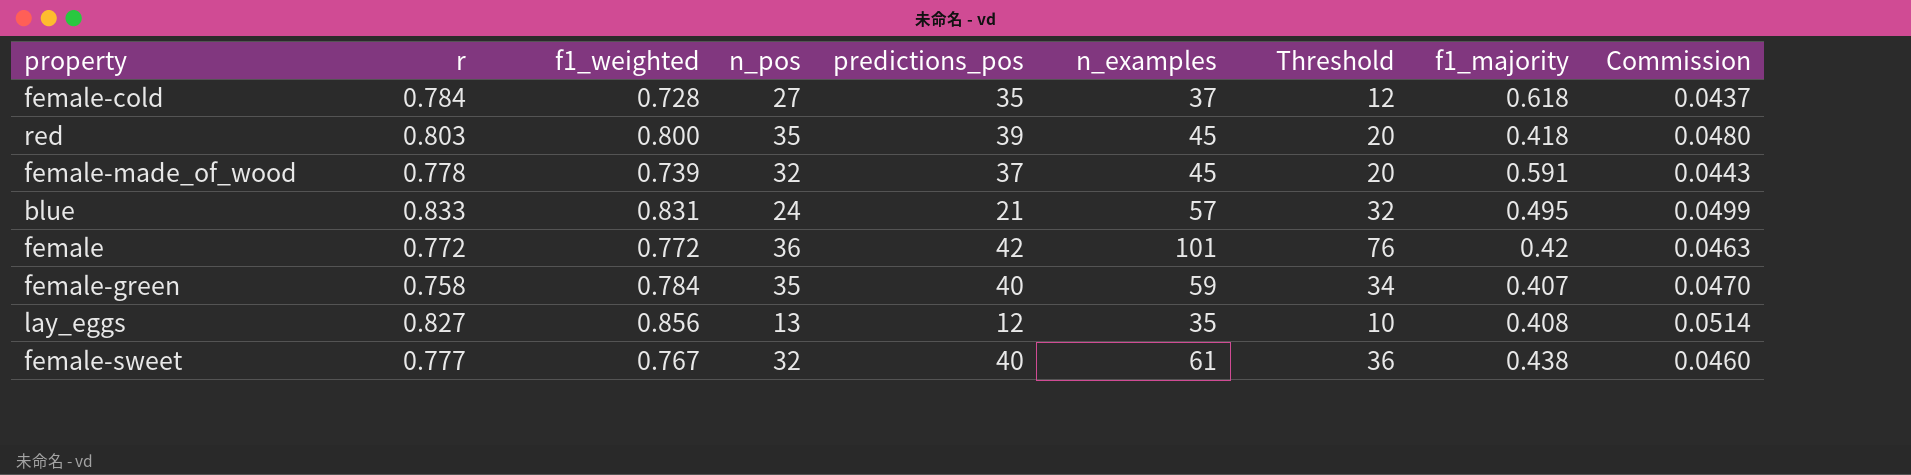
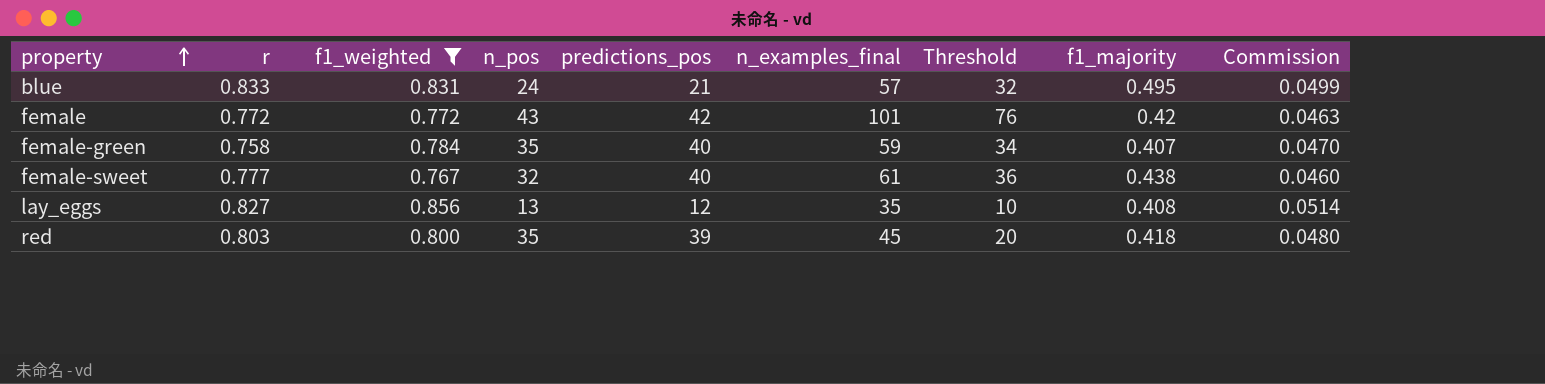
filter: none -> f1_weighted >= 0.767
row order: none -> property ascending
column name: n_examples -> n_examples_final
female | n_pos: 36 -> 43

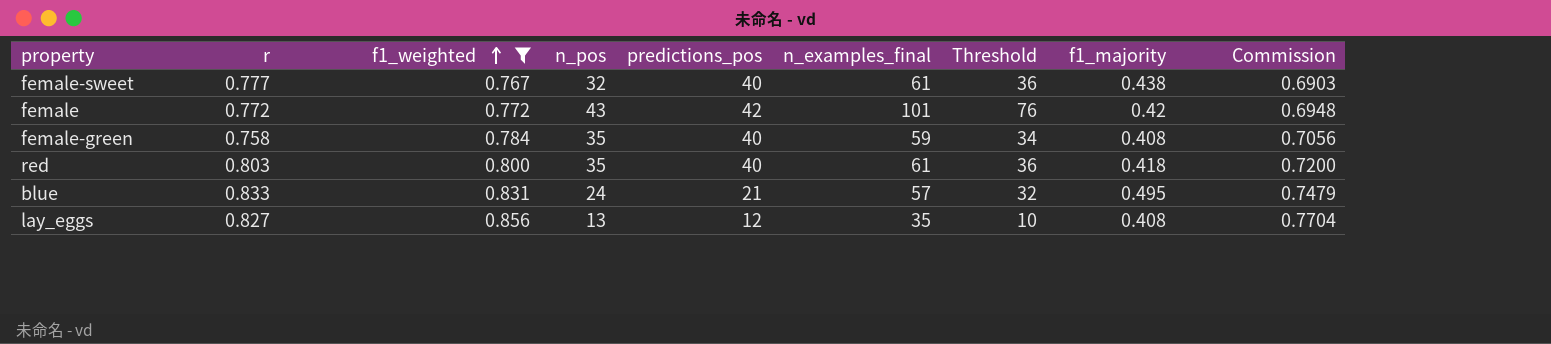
row order: property ascending -> f1_weighted ascending
column Commission | formula: [f1_weighted] * 0.06 -> [f1_weighted] * 0.9
female-green | f1_majority: 0.407 -> 0.408
red | predictions_pos: 39 -> 40
red | n_examples_final: 45 -> 61
red | Threshold: 20 -> 36

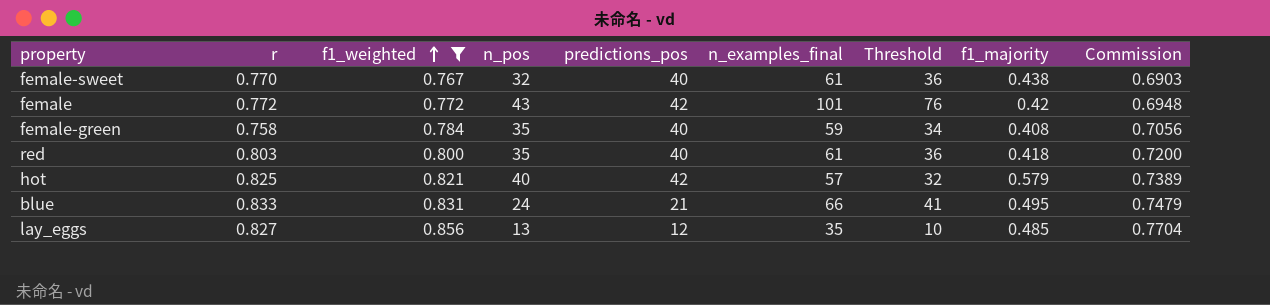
female-sweet | r: 0.777 -> 0.770
row hot: none -> 0.825 | 0.821 | 40 | 42 | 57 | 32 | 0.579 | 0.7389
blue | n_examples_final: 57 -> 66
blue | Threshold: 32 -> 41
lay_eggs | f1_majority: 0.408 -> 0.485

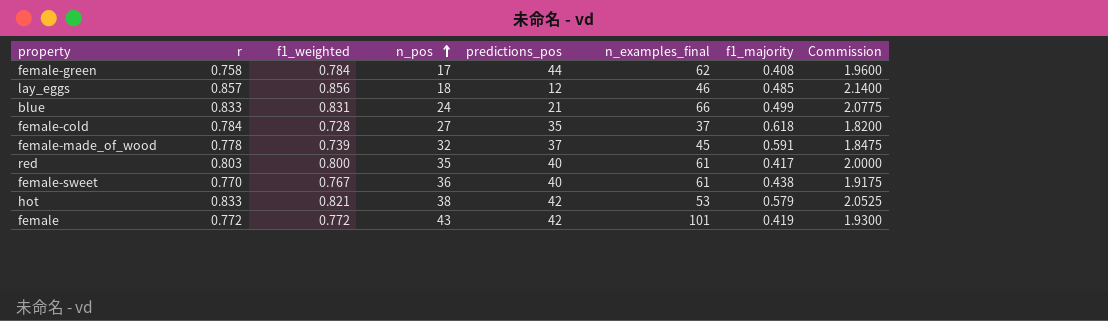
filter: f1_weighted >= 0.767 -> none
row order: f1_weighted ascending -> n_pos ascending
column Threshold | formula: [n_examples_final] - 25 -> none
column Commission | formula: [f1_weighted] * 0.9 -> [f1_weighted] * 2.5
female-green | n_pos: 35 -> 17
female-green | predictions_pos: 40 -> 44
female-green | n_examples_final: 59 -> 62
lay_eggs | r: 0.827 -> 0.857
lay_eggs | n_pos: 13 -> 18
lay_eggs | n_examples_final: 35 -> 46
blue | f1_majority: 0.495 -> 0.499
red | f1_majority: 0.418 -> 0.417
female-sweet | n_pos: 32 -> 36
hot | r: 0.825 -> 0.833
hot | n_pos: 40 -> 38
hot | n_examples_final: 57 -> 53
female | f1_majority: 0.42 -> 0.419

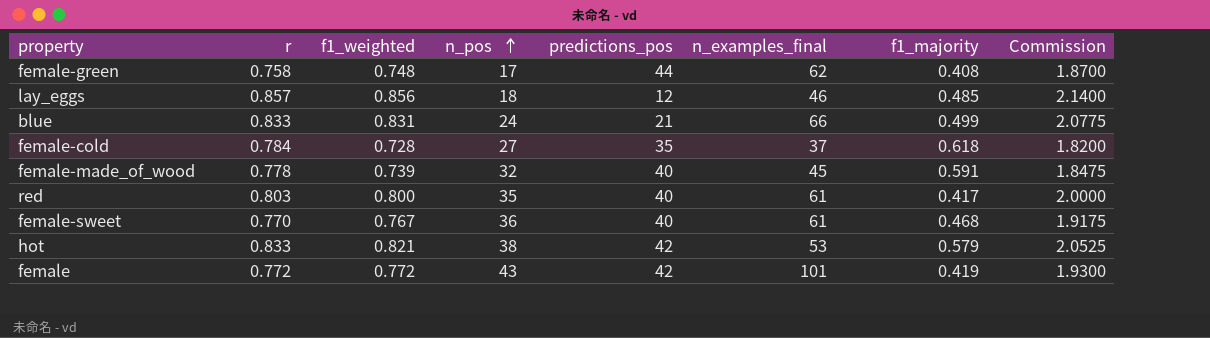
female-green | f1_weighted: 0.784 -> 0.748
female-green | Commission: 1.9600 -> 1.8700
female-made_of_wood | predictions_pos: 37 -> 40
female-sweet | f1_majority: 0.438 -> 0.468

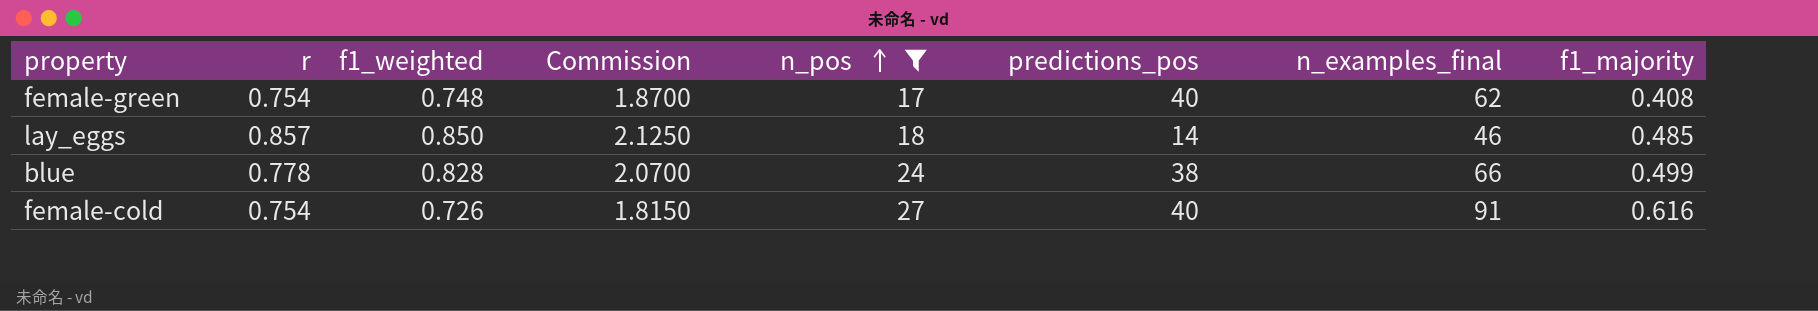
filter: none -> n_pos <= 27
column Commission | position: 8 -> 4
female-green | r: 0.758 -> 0.754
female-green | predictions_pos: 44 -> 40
lay_eggs | f1_weighted: 0.856 -> 0.850
lay_eggs | Commission: 2.1400 -> 2.1250
lay_eggs | predictions_pos: 12 -> 14
blue | r: 0.833 -> 0.778
blue | f1_weighted: 0.831 -> 0.828
blue | Commission: 2.0775 -> 2.0700
blue | predictions_pos: 21 -> 38
female-cold | r: 0.784 -> 0.754
female-cold | f1_weighted: 0.728 -> 0.726
female-cold | Commission: 1.8200 -> 1.8150
female-cold | predictions_pos: 35 -> 40
female-cold | n_examples_final: 37 -> 91
female-cold | f1_majority: 0.618 -> 0.616

